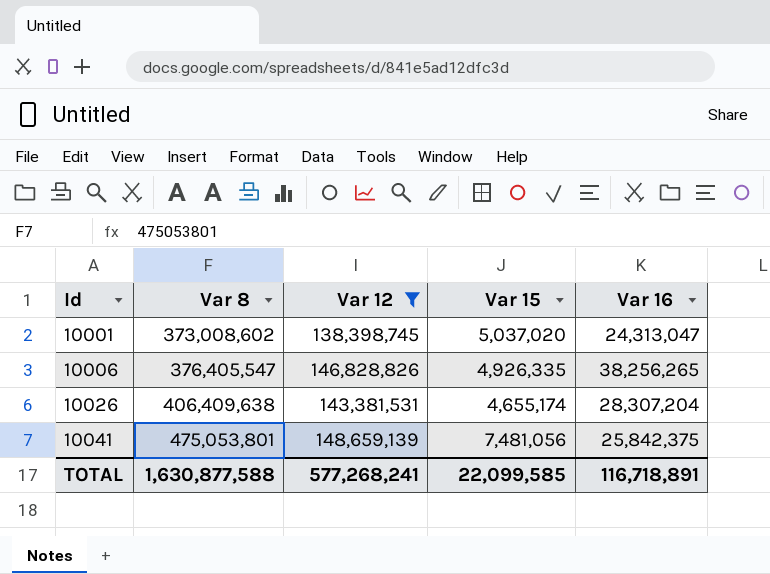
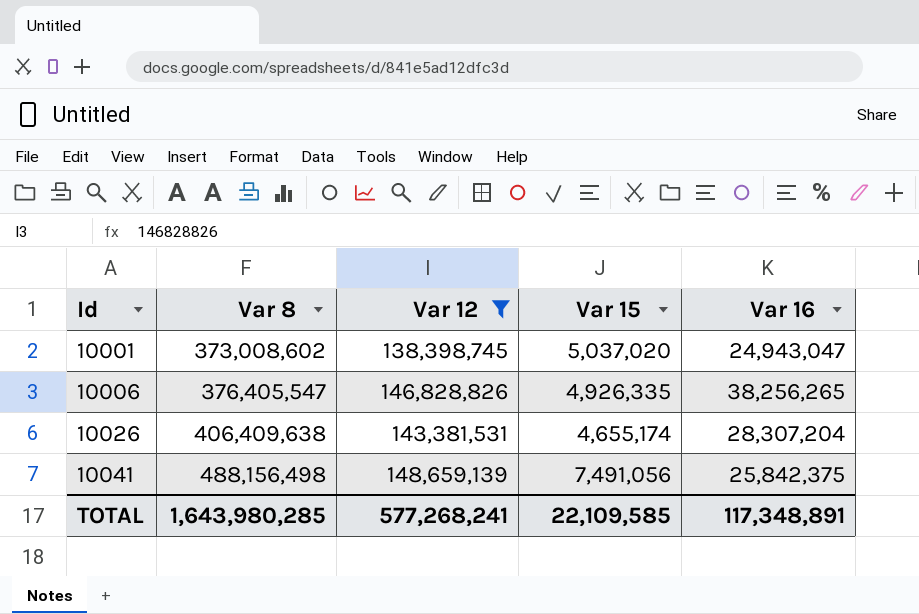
10001 | Var 16: 24,313,047 -> 24,943,047
10041 | Var 8: 475,053,801 -> 488,156,498
10041 | Var 15: 7,481,056 -> 7,491,056
TOTAL | Var 8: 1,630,877,588 -> 1,643,980,285
TOTAL | Var 15: 22,099,585 -> 22,109,585
TOTAL | Var 16: 116,718,891 -> 117,348,891

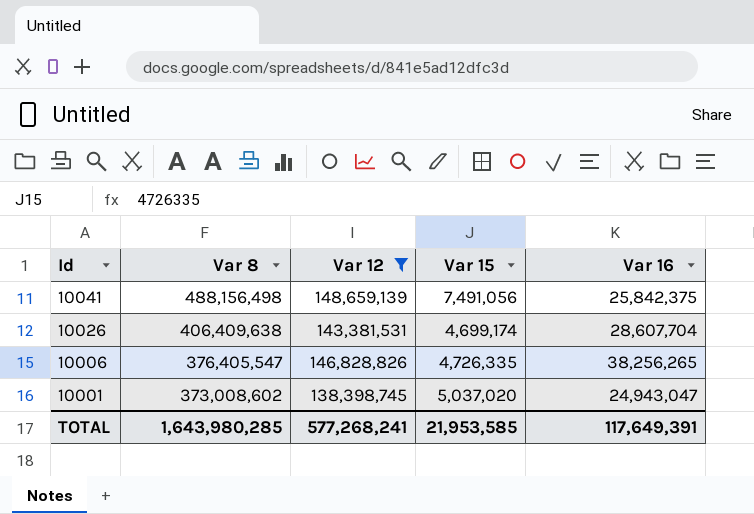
row order: Id ascending -> Id descending
10026 | Var 15: 4,655,174 -> 4,699,174
10026 | Var 16: 28,307,204 -> 28,607,704
10006 | Var 15: 4,926,335 -> 4,726,335
TOTAL | Var 15: 22,109,585 -> 21,953,585
TOTAL | Var 16: 117,348,891 -> 117,649,391

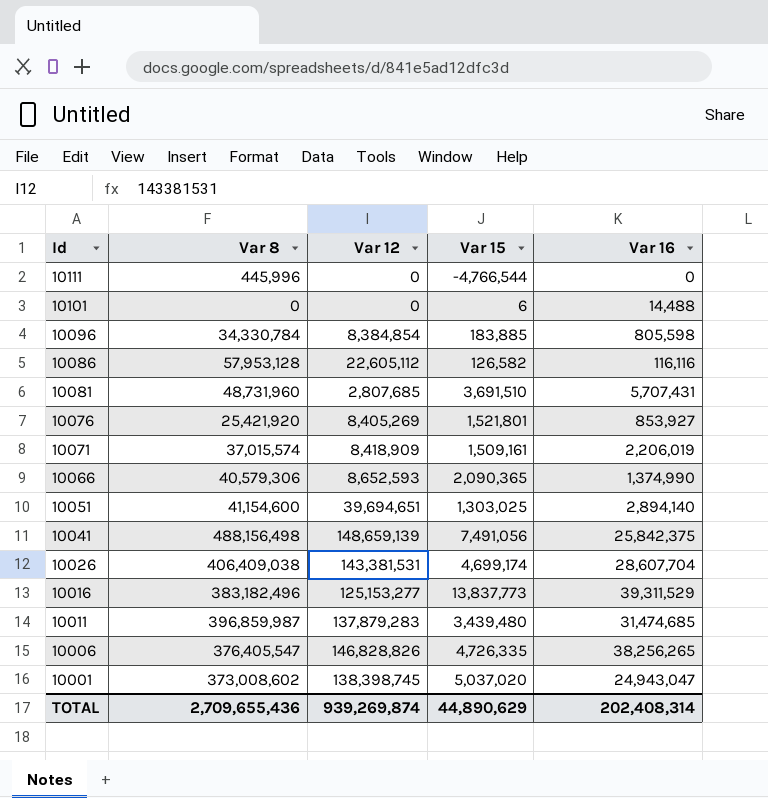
filter: Var 12 >= 138,398,745 -> none
10026 | Var 8: 406,409,638 -> 406,409,038
TOTAL | Var 8: 1,643,980,285 -> 2,709,655,436
TOTAL | Var 12: 577,268,241 -> 939,269,874
TOTAL | Var 15: 21,953,585 -> 44,890,629
TOTAL | Var 16: 117,649,391 -> 202,408,314

